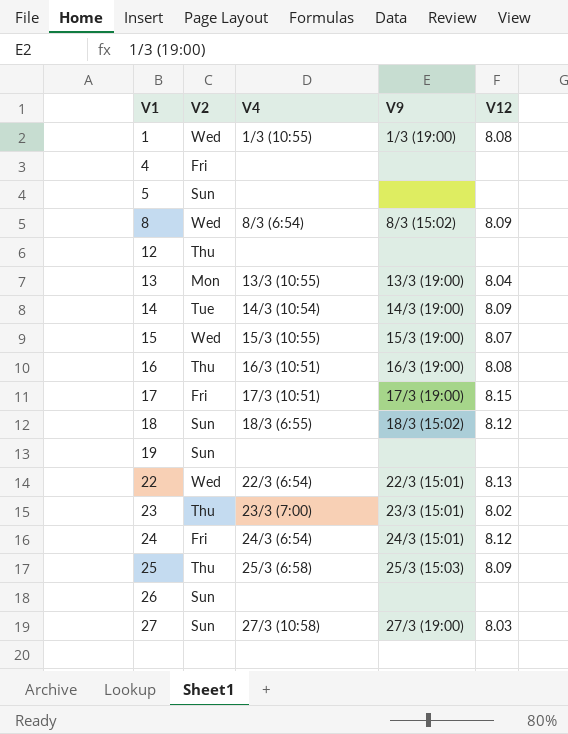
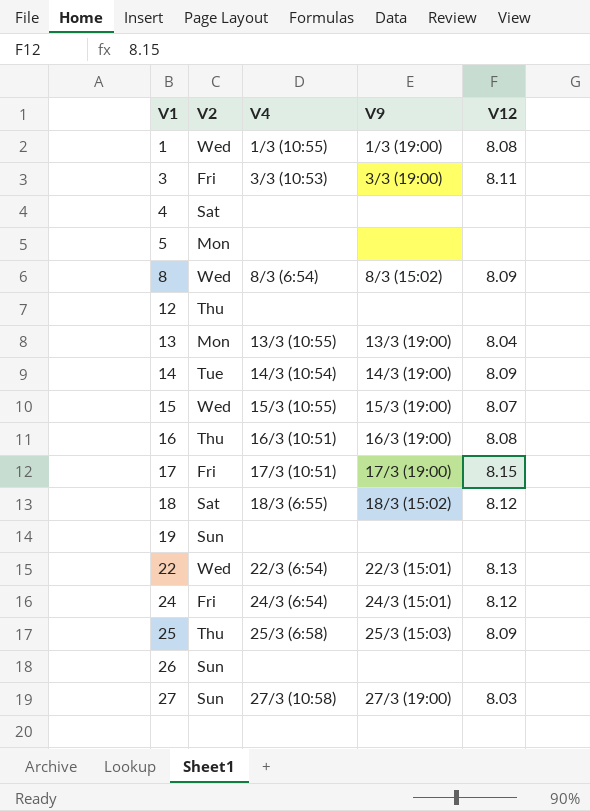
row 23: Thu | 23/3 (7:00) | 23/3 (15:01) | 8.02 -> none
row 3: none -> Fri | 3/3 (10:53) | 3/3 (19:00) | 8.11
4 | V2: Fri -> Sat
5 | V2: Sun -> Mon
18 | V2: Sun -> Sat

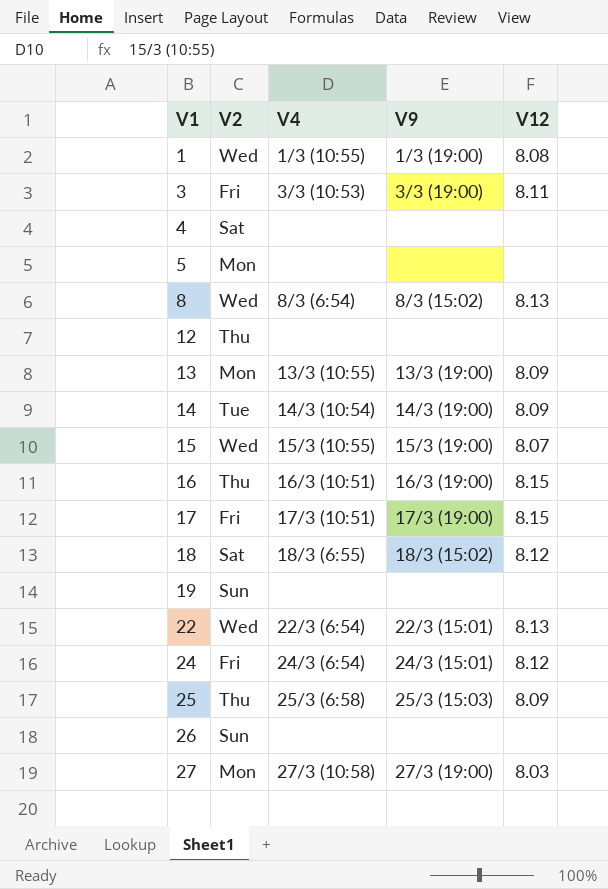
8 | V12: 8.09 -> 8.13
13 | V12: 8.04 -> 8.09
16 | V12: 8.08 -> 8.15
27 | V2: Sun -> Mon

